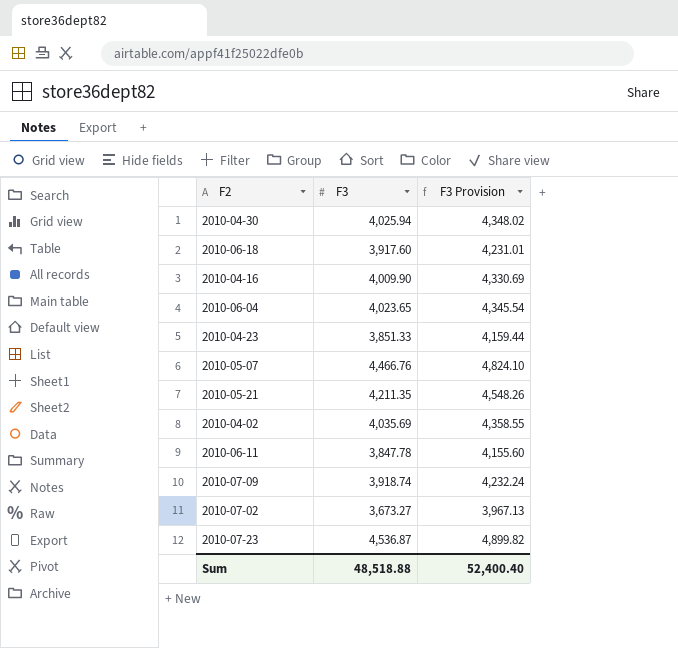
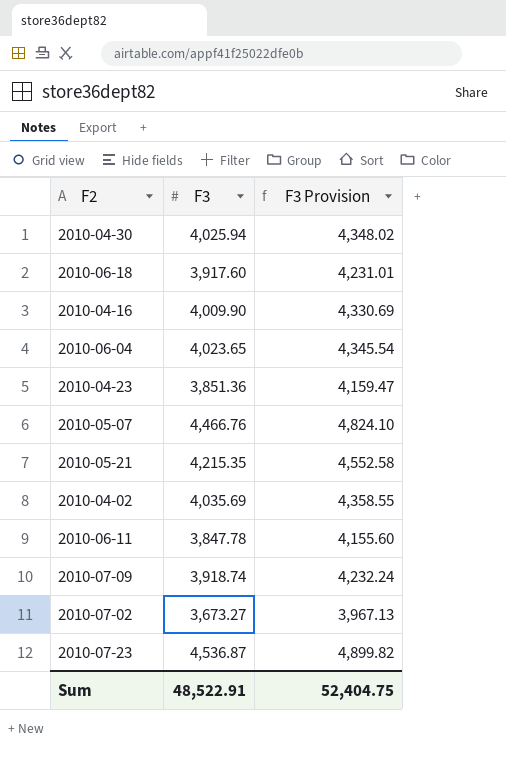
2010-04-23 | F3: 3,851.33 -> 3,851.36
2010-04-23 | F3 Provision: 4,159.44 -> 4,159.47
2010-05-21 | F3: 4,211.35 -> 4,215.35
2010-05-21 | F3 Provision: 4,548.26 -> 4,552.58
Sum | F3: 48,518.88 -> 48,522.91
Sum | F3 Provision: 52,400.40 -> 52,404.75

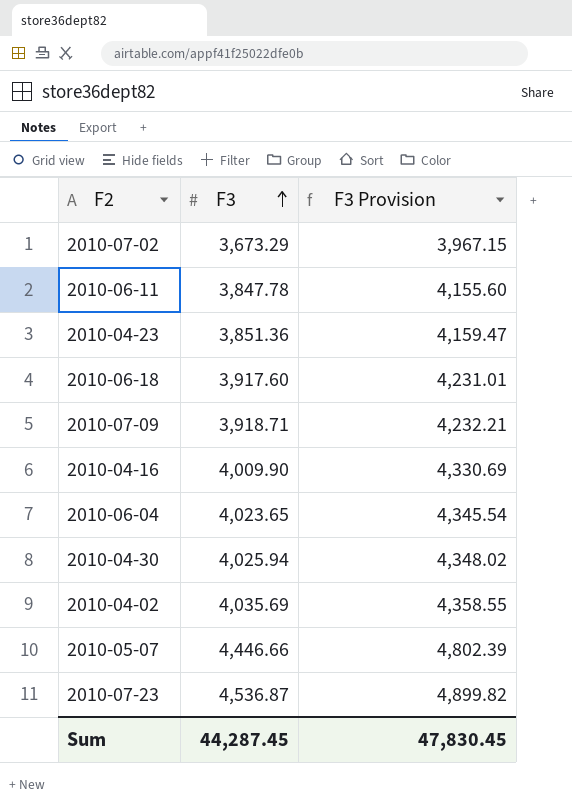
row order: none -> F3 ascending
row 2010-05-21: 4,215.35 | 4,552.58 -> none
2010-07-02 | F3: 3,673.27 -> 3,673.29
2010-07-02 | F3 Provision: 3,967.13 -> 3,967.15
2010-07-09 | F3: 3,918.74 -> 3,918.71
2010-07-09 | F3 Provision: 4,232.24 -> 4,232.21
2010-05-07 | F3: 4,466.76 -> 4,446.66
2010-05-07 | F3 Provision: 4,824.10 -> 4,802.39
Sum | F3: 48,522.91 -> 44,287.45
Sum | F3 Provision: 52,404.75 -> 47,830.45

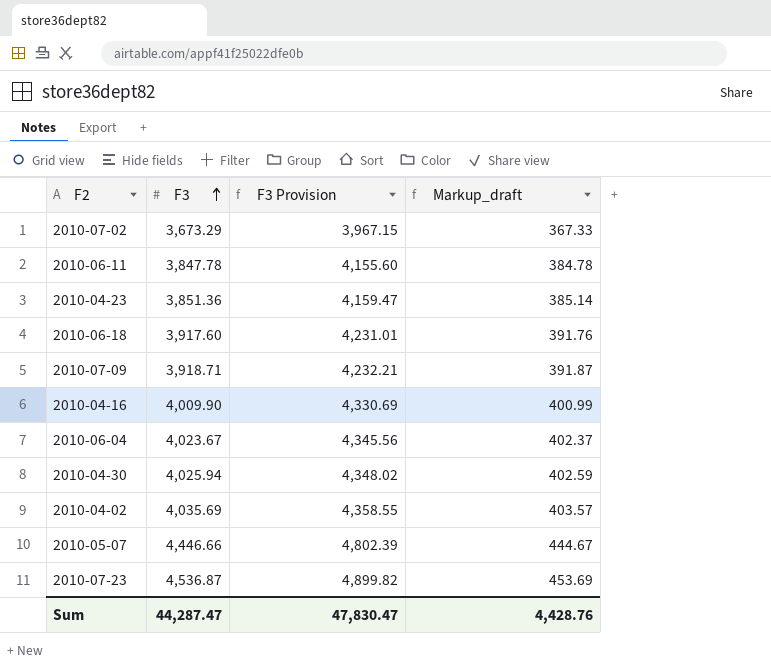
column Markup_draft | formula: none -> [F3] * 0.1
2010-06-04 | F3: 4,023.65 -> 4,023.67
2010-06-04 | F3 Provision: 4,345.54 -> 4,345.56
Sum | F3: 44,287.45 -> 44,287.47
Sum | F3 Provision: 47,830.45 -> 47,830.47

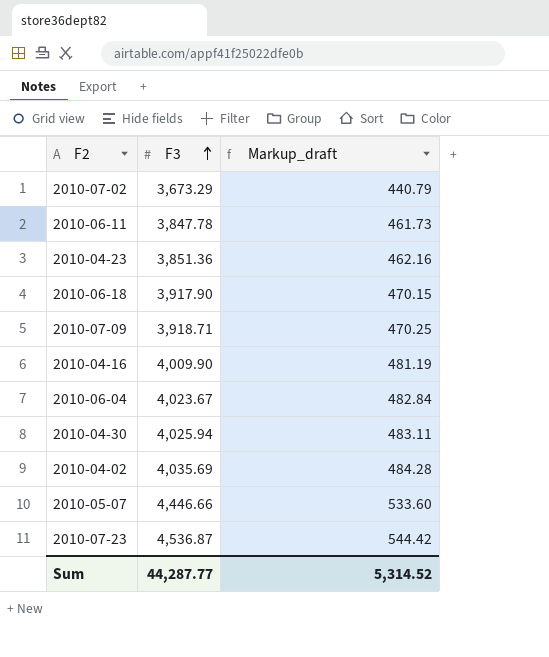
column F3 Provision | formula: [F3] * 1.08 -> none
column Markup_draft | formula: [F3] * 0.1 -> [F3] * 0.12
2010-06-18 | F3: 3,917.60 -> 3,917.90
Sum | F3: 44,287.47 -> 44,287.77
Sum | Markup_draft: 4,428.76 -> 5,314.52

